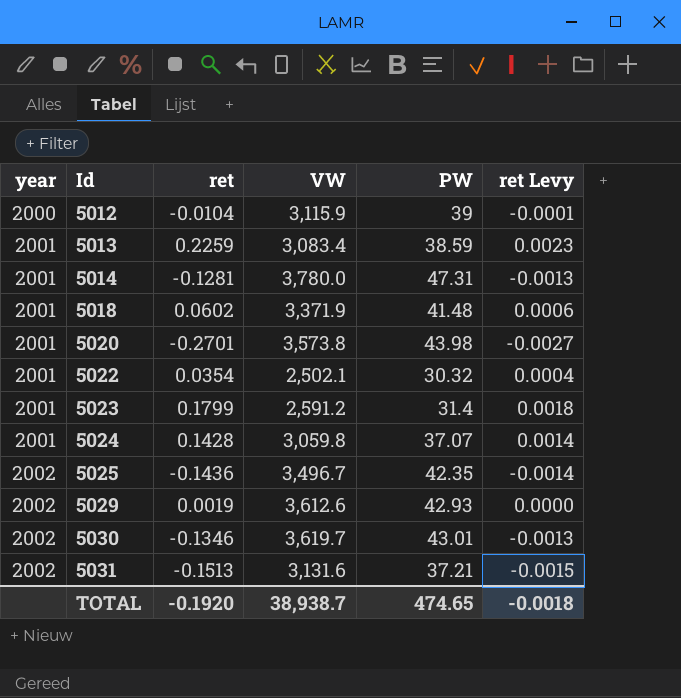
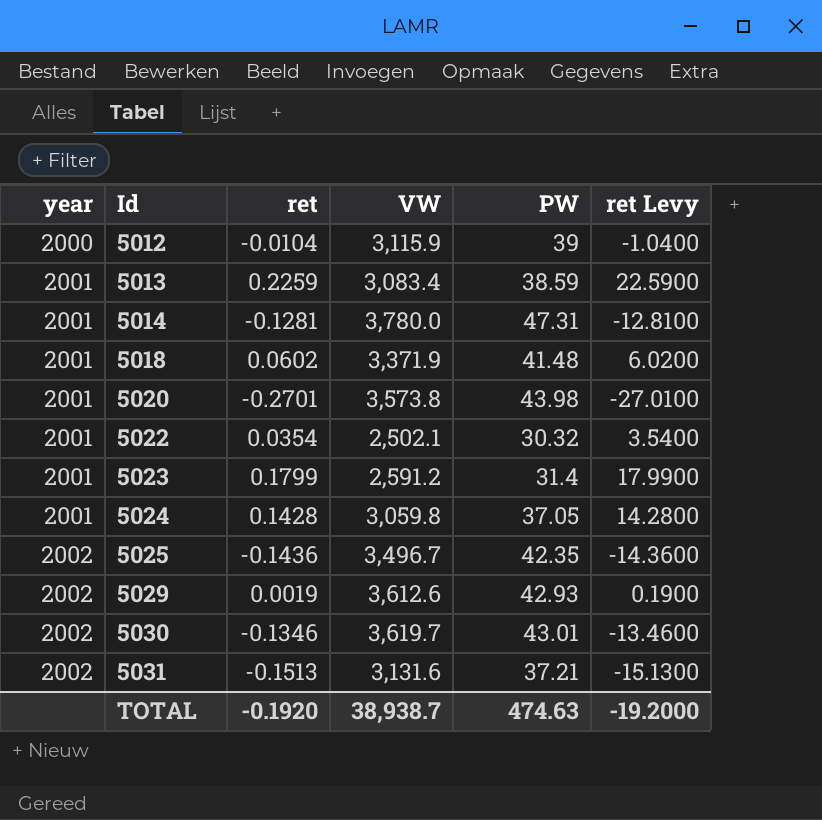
column ret Levy | formula: [ret] * 0.01 -> [ret] * 100
5024 | PW: 37.07 -> 37.05
TOTAL | PW: 474.65 -> 474.63
TOTAL | ret Levy: -0.0018 -> -19.2000

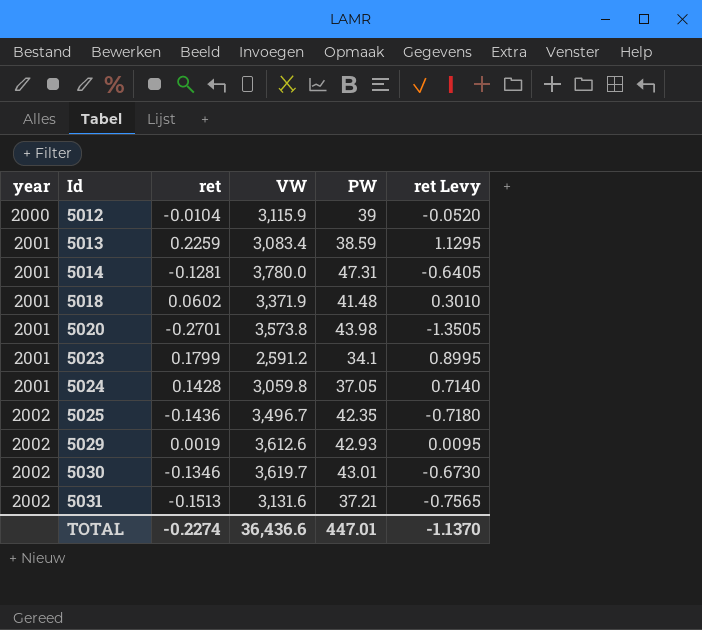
column ret Levy | formula: [ret] * 100 -> [ret] * 5
row 5022: 2001 | 0.0354 | 2,502.1 | 30.32 | 3.5400 -> none
5023 | PW: 31.4 -> 34.1
TOTAL | ret: -0.1920 -> -0.2274
TOTAL | VW: 38,938.7 -> 36,436.6
TOTAL | PW: 474.63 -> 447.01
TOTAL | ret Levy: -19.2000 -> -1.1370

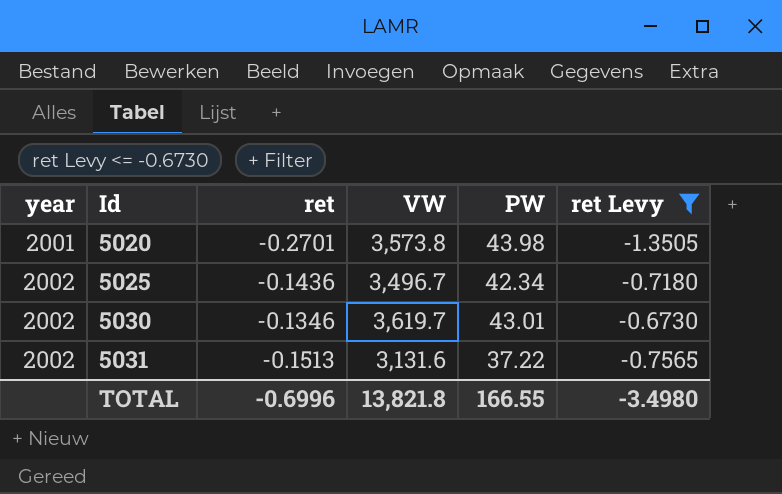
filter: none -> ret Levy <= -0.6730
5025 | PW: 42.35 -> 42.34
5031 | PW: 37.21 -> 37.22
TOTAL | ret: -0.2274 -> -0.6996
TOTAL | VW: 36,436.6 -> 13,821.8
TOTAL | PW: 447.01 -> 166.55
TOTAL | ret Levy: -1.1370 -> -3.4980

